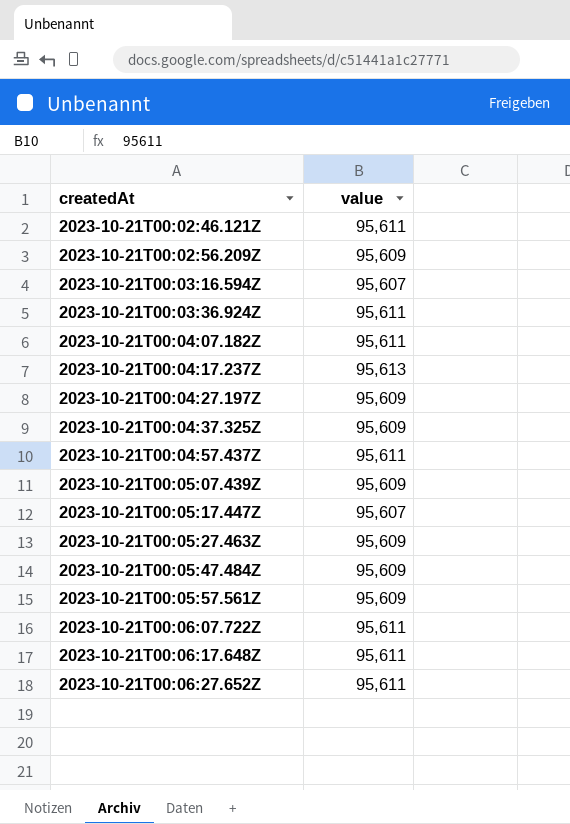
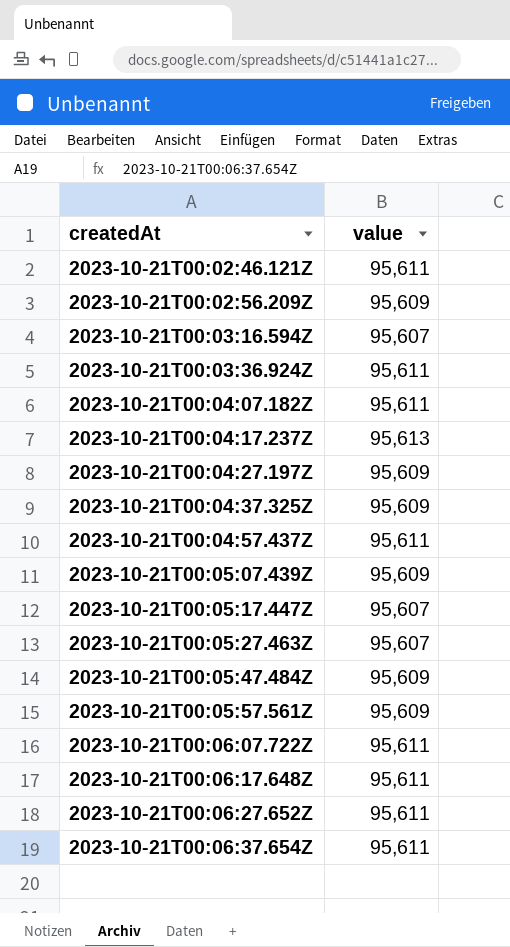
2023-10-21T00:05:27.463Z | value: 95,609 -> 95,607
row 2023-10-21T00:06:37.654Z: none -> 95,611

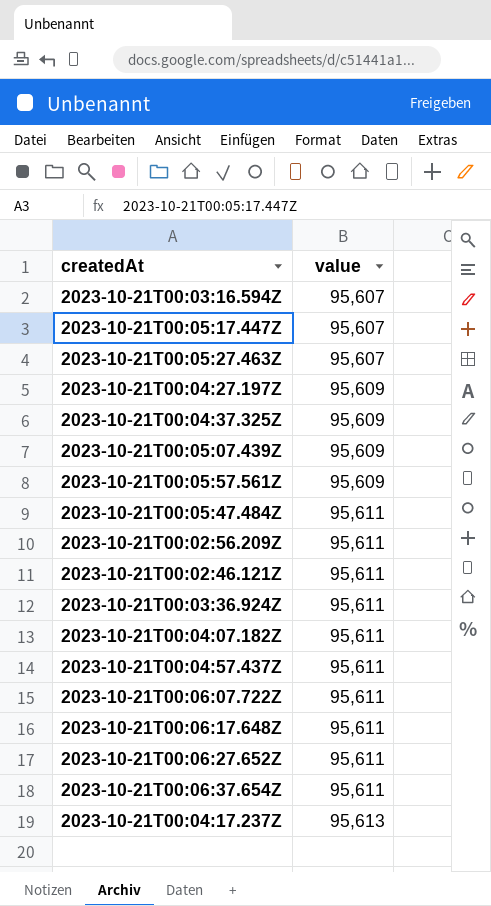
row order: createdAt ascending -> value ascending
2023-10-21T00:05:47.484Z | value: 95,609 -> 95,611
2023-10-21T00:02:56.209Z | value: 95,609 -> 95,611

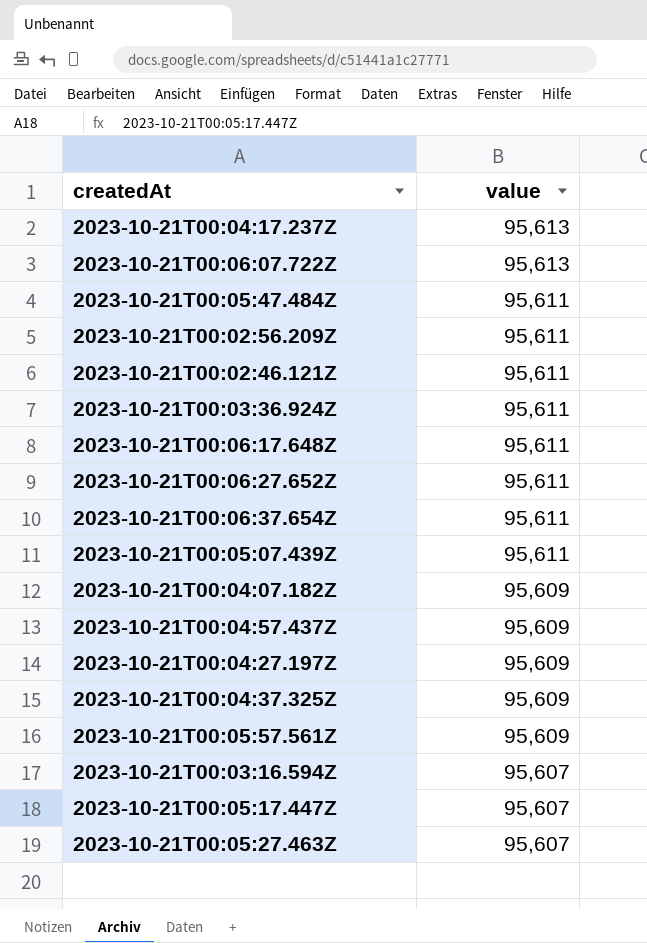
row order: value ascending -> value descending
2023-10-21T00:06:07.722Z | value: 95,611 -> 95,613
2023-10-21T00:05:07.439Z | value: 95,609 -> 95,611
2023-10-21T00:04:07.182Z | value: 95,611 -> 95,609
2023-10-21T00:04:57.437Z | value: 95,611 -> 95,609

